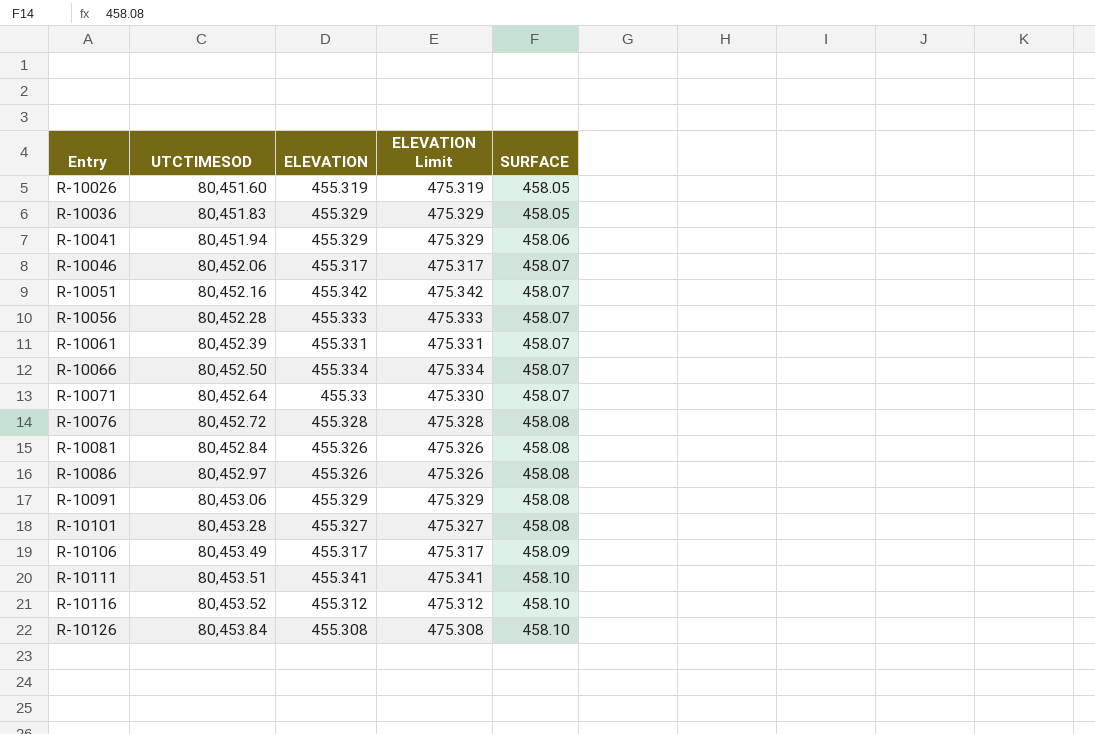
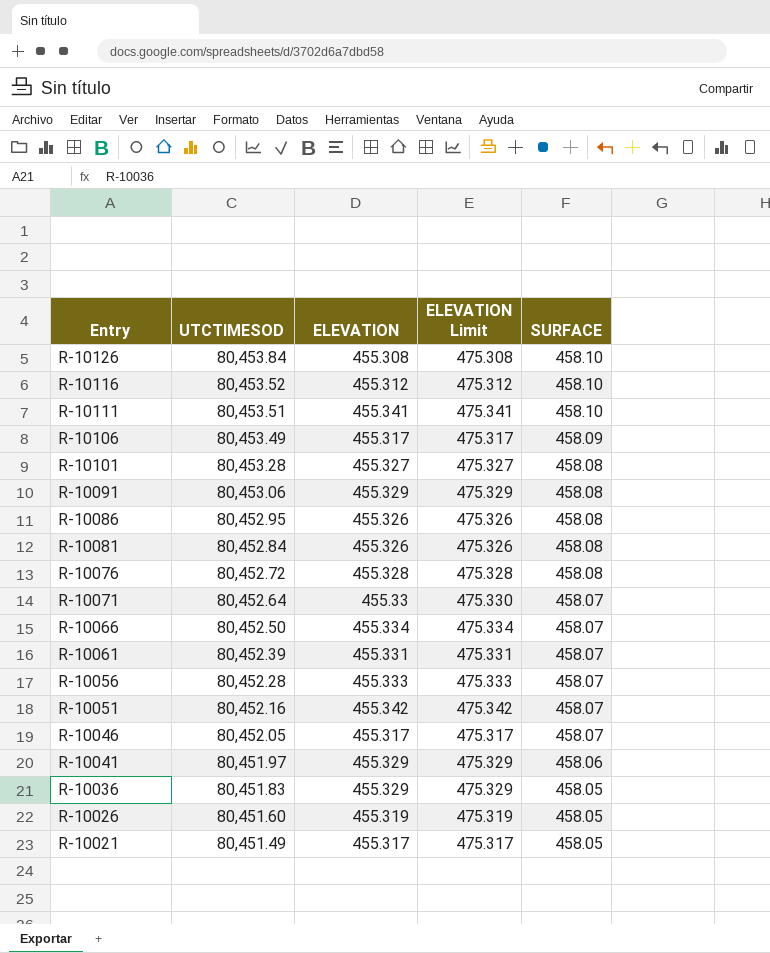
row order: Entry ascending -> Entry descending
R-10086 | UTCTIMESOD: 80,452.97 -> 80,452.95
R-10046 | UTCTIMESOD: 80,452.06 -> 80,452.05
R-10041 | UTCTIMESOD: 80,451.94 -> 80,451.97
row R-10021: none -> 80,451.49 | 455.317 | 475.317 | 458.05

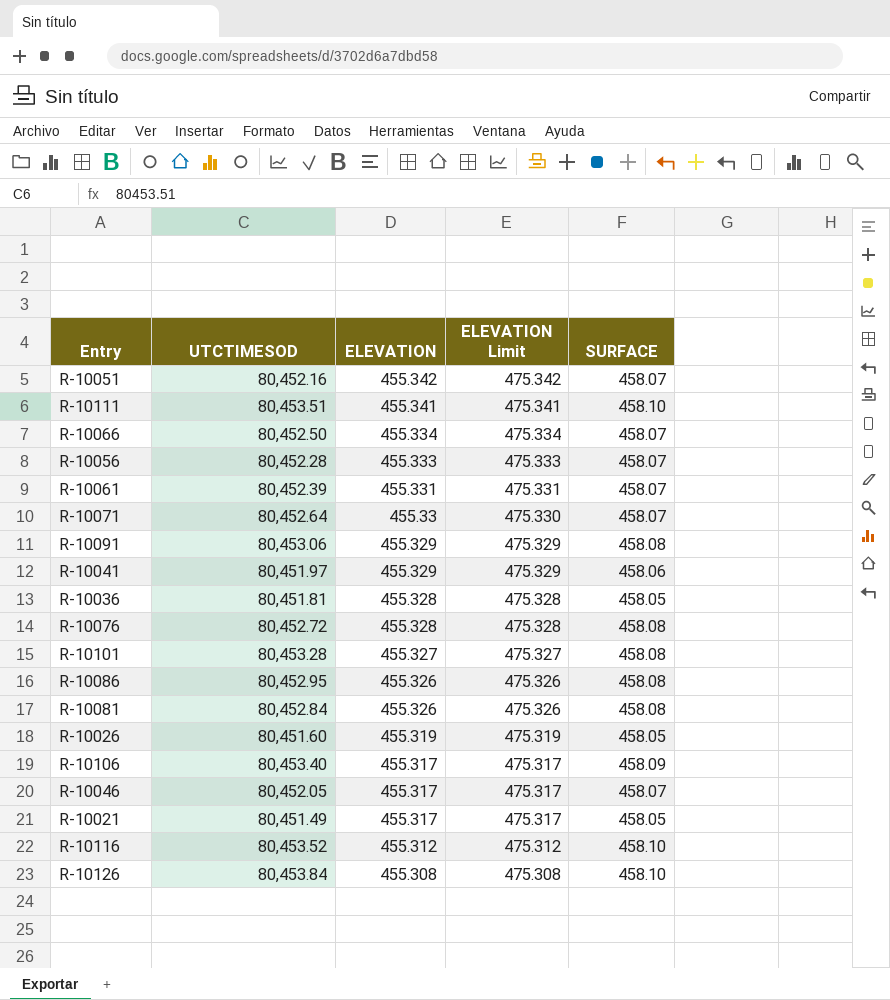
row order: Entry descending -> ELEVATION descending
R-10036 | UTCTIMESOD: 80,451.83 -> 80,451.81
R-10036 | ELEVATION: 455.329 -> 455.328
R-10036 | ELEVATION Limit: 475.329 -> 475.328
R-10106 | UTCTIMESOD: 80,453.49 -> 80,453.40

